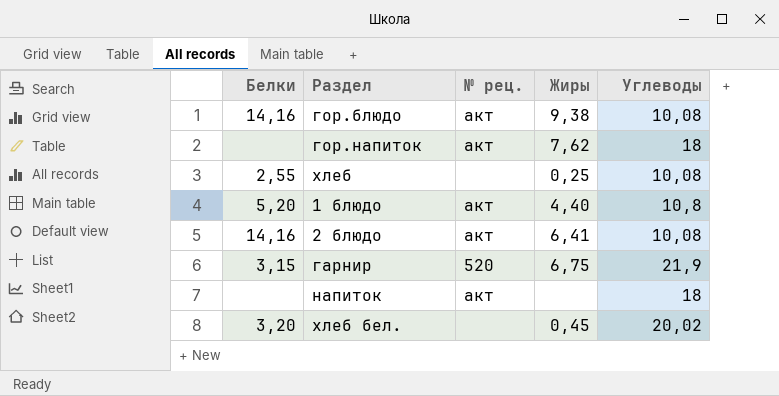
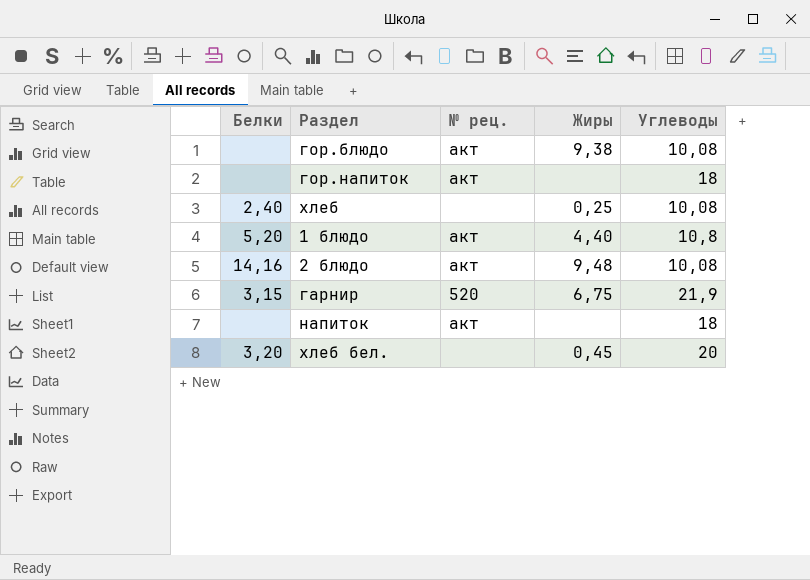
гор.блюдо | Белки: 14,16 -> none
гор.напиток | Жиры: 7,62 -> none
хлеб | Белки: 2,55 -> 2,40
2 блюдо | Жиры: 6,41 -> 9,48
хлеб бел. | Углеводы: 20,02 -> 20

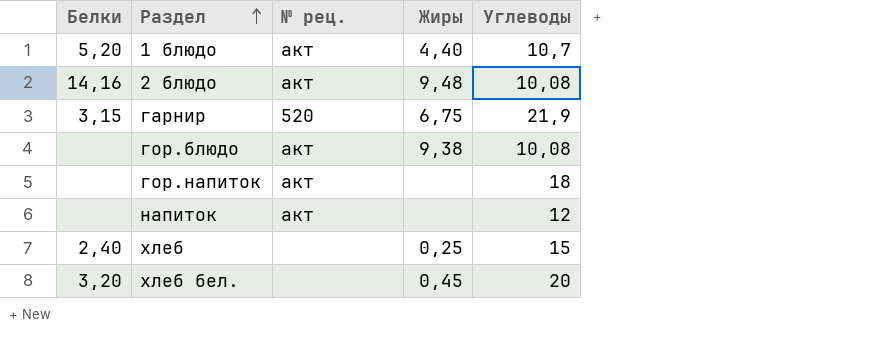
row order: none -> Раздел ascending
1 блюдо | Углеводы: 10,8 -> 10,7
напиток | Углеводы: 18 -> 12
хлеб | Углеводы: 10,08 -> 15

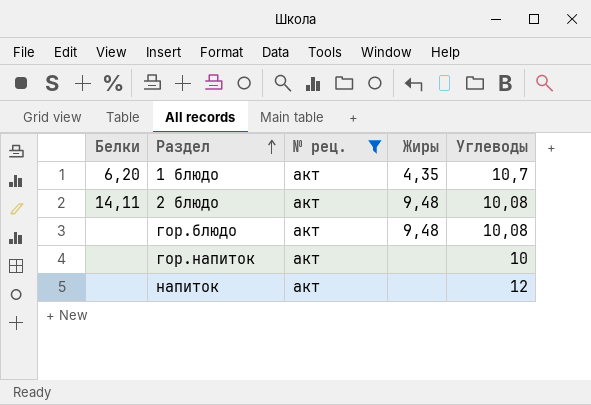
filter: none -> № рец. = акт
1 блюдо | Белки: 5,20 -> 6,20
1 блюдо | Жиры: 4,40 -> 4,35
2 блюдо | Белки: 14,16 -> 14,11
гор.блюдо | Жиры: 9,38 -> 9,48
гор.напиток | Углеводы: 18 -> 10

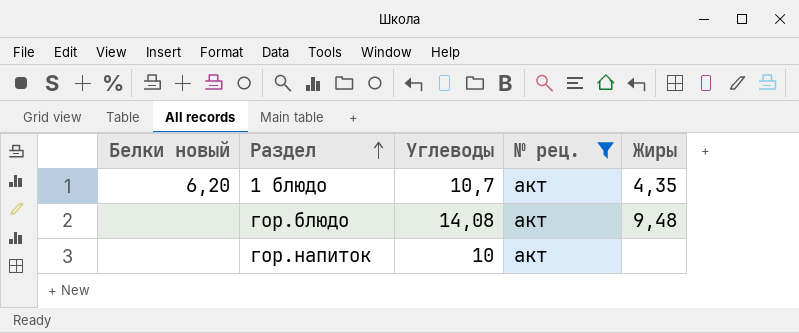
column name: Белки -> Белки новый
column Углеводы | position: 5 -> 3
row 2 блюдо: 14,11 | акт | 9,48 | 10,08 -> none
row напиток: none | акт | none | 12 -> none
гор.блюдо | Углеводы: 10,08 -> 14,08

